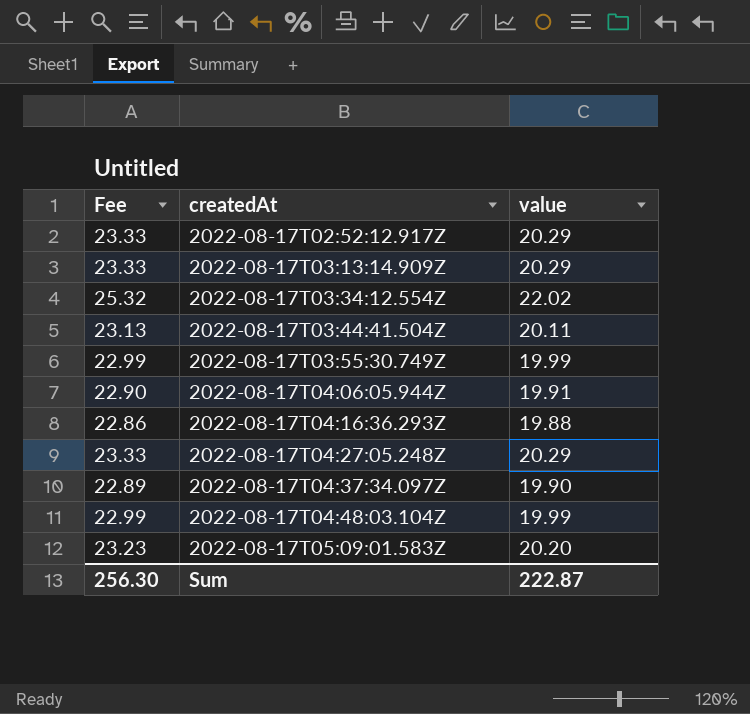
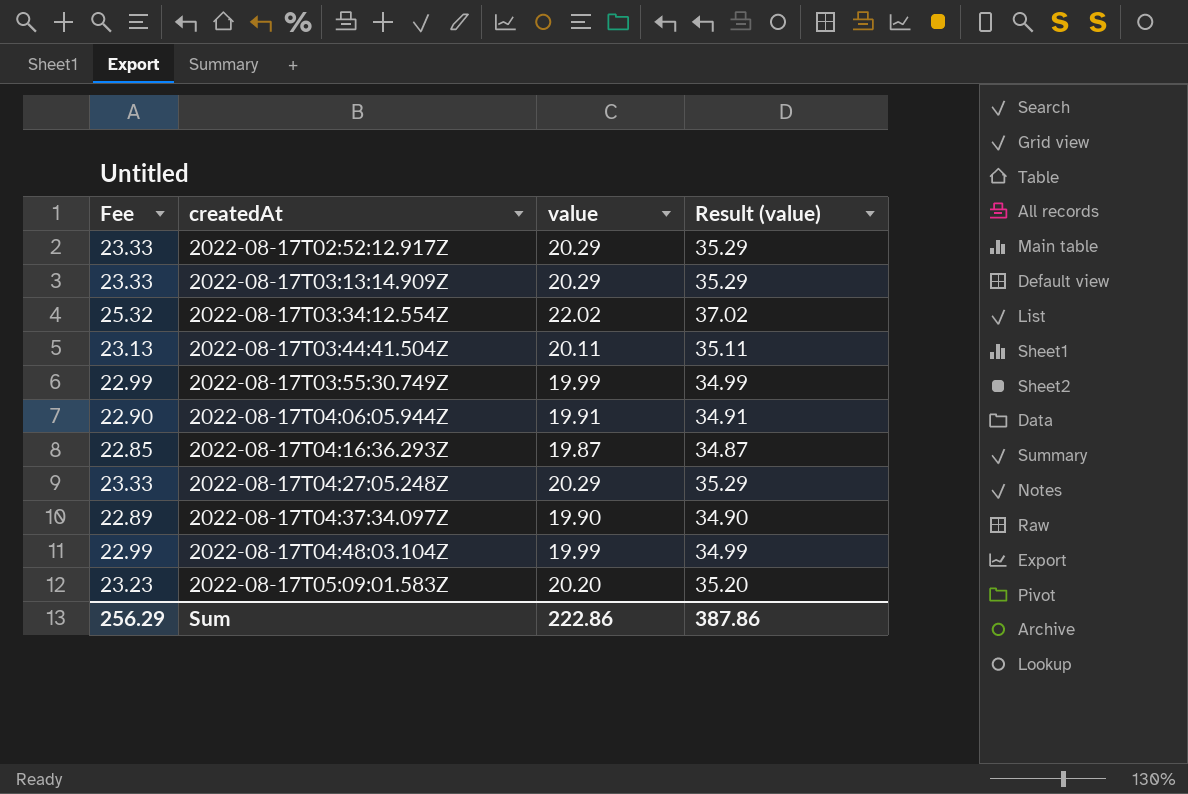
column Result (value) | formula: none -> [value] + 15
2022-08-17T04:16:36.293Z | Fee: 22.86 -> 22.85
2022-08-17T04:16:36.293Z | value: 19.88 -> 19.87
Sum | Fee: 256.30 -> 256.29
Sum | value: 222.87 -> 222.86

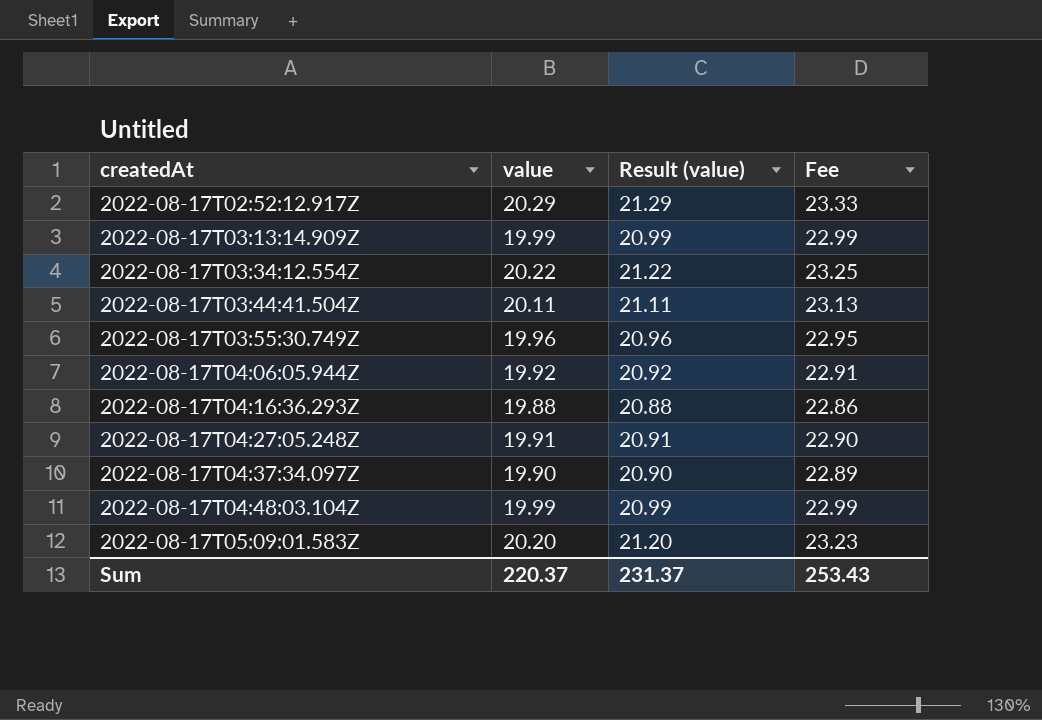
column Result (value) | formula: [value] + 15 -> [value] + 1
column Fee | position: 1 -> 4
2022-08-17T03:13:14.909Z | value: 20.29 -> 19.99
2022-08-17T03:13:14.909Z | Fee: 23.33 -> 22.99
2022-08-17T03:34:12.554Z | value: 22.02 -> 20.22
2022-08-17T03:34:12.554Z | Fee: 25.32 -> 23.25
2022-08-17T03:55:30.749Z | value: 19.99 -> 19.96
2022-08-17T03:55:30.749Z | Fee: 22.99 -> 22.95
2022-08-17T04:06:05.944Z | value: 19.91 -> 19.92
2022-08-17T04:06:05.944Z | Fee: 22.90 -> 22.91
2022-08-17T04:16:36.293Z | value: 19.87 -> 19.88
2022-08-17T04:16:36.293Z | Fee: 22.85 -> 22.86
2022-08-17T04:27:05.248Z | value: 20.29 -> 19.91
2022-08-17T04:27:05.248Z | Fee: 23.33 -> 22.90
Sum | value: 222.86 -> 220.37
Sum | Result (value): 387.86 -> 231.37
Sum | Fee: 256.29 -> 253.43

